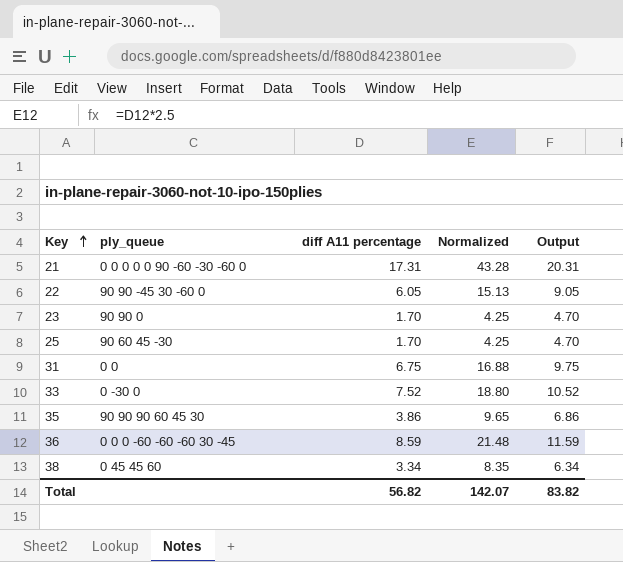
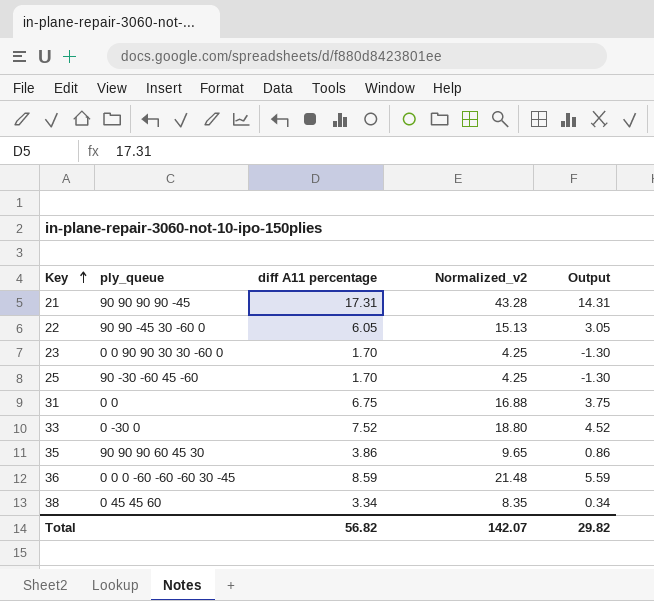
column name: Normalized -> Normalized_v2
column Output | formula: [diff A11 percentage] + 3 -> [diff A11 percentage] - 3
21 | ply_queue: 0 0 0 0 0 90 -60 -30 -60 0 -> 90 90 90 90 -45
23 | ply_queue: 90 90 0 -> 0 0 90 90 30 30 -60 0
25 | ply_queue: 90 60 45 -30 -> 90 -30 -60 45 -60
Total | Output: 83.82 -> 29.82

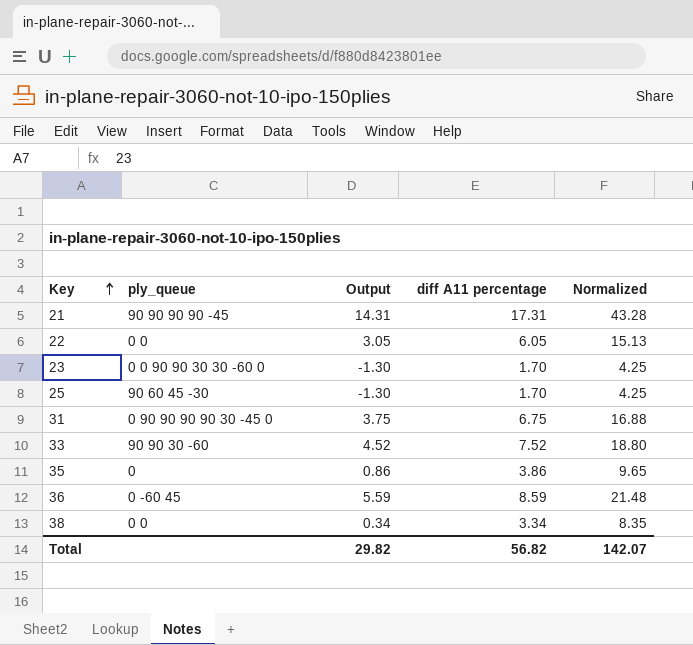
column Output | position: 5 -> 3
column name: Normalized_v2 -> Normalized
22 | ply_queue: 90 90 -45 30 -60 0 -> 0 0
25 | ply_queue: 90 -30 -60 45 -60 -> 90 60 45 -30
31 | ply_queue: 0 0 -> 0 90 90 90 90 30 -45 0
33 | ply_queue: 0 -30 0 -> 90 90 30 -60
35 | ply_queue: 90 90 90 60 45 30 -> 0
36 | ply_queue: 0 0 0 -60 -60 -60 30 -45 -> 0 -60 45
38 | ply_queue: 0 45 45 60 -> 0 0

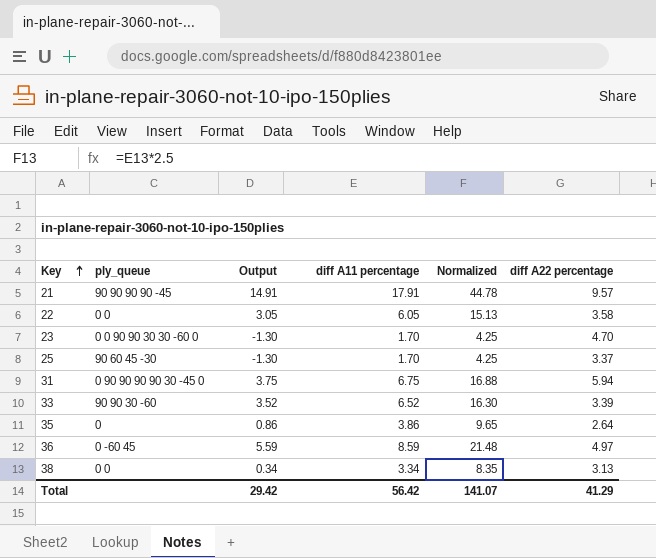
column diff A22 percentage | position: none -> 6
21 | Output: 14.31 -> 14.91
21 | diff A11 percentage: 17.31 -> 17.91
21 | Normalized: 43.28 -> 44.78
33 | Output: 4.52 -> 3.52
33 | diff A11 percentage: 7.52 -> 6.52
33 | Normalized: 18.80 -> 16.30
Total | Output: 29.82 -> 29.42
Total | diff A11 percentage: 56.82 -> 56.42
Total | Normalized: 142.07 -> 141.07

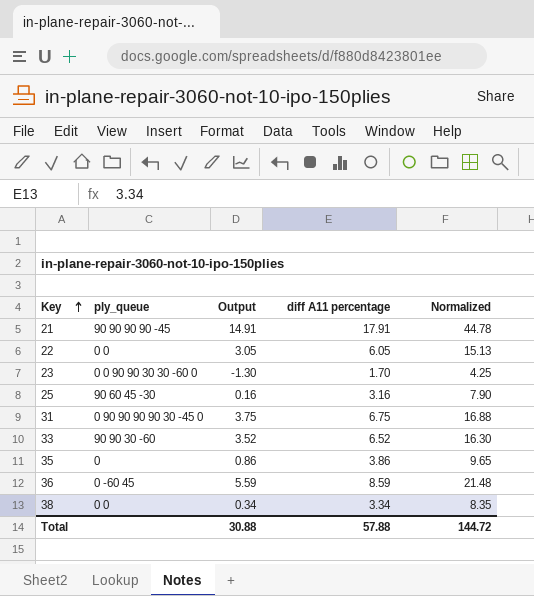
column diff A22 percentage | position: 6 -> none
25 | Output: -1.30 -> 0.16
25 | diff A11 percentage: 1.70 -> 3.16
25 | Normalized: 4.25 -> 7.90
Total | Output: 29.42 -> 30.88
Total | diff A11 percentage: 56.42 -> 57.88
Total | Normalized: 141.07 -> 144.72

